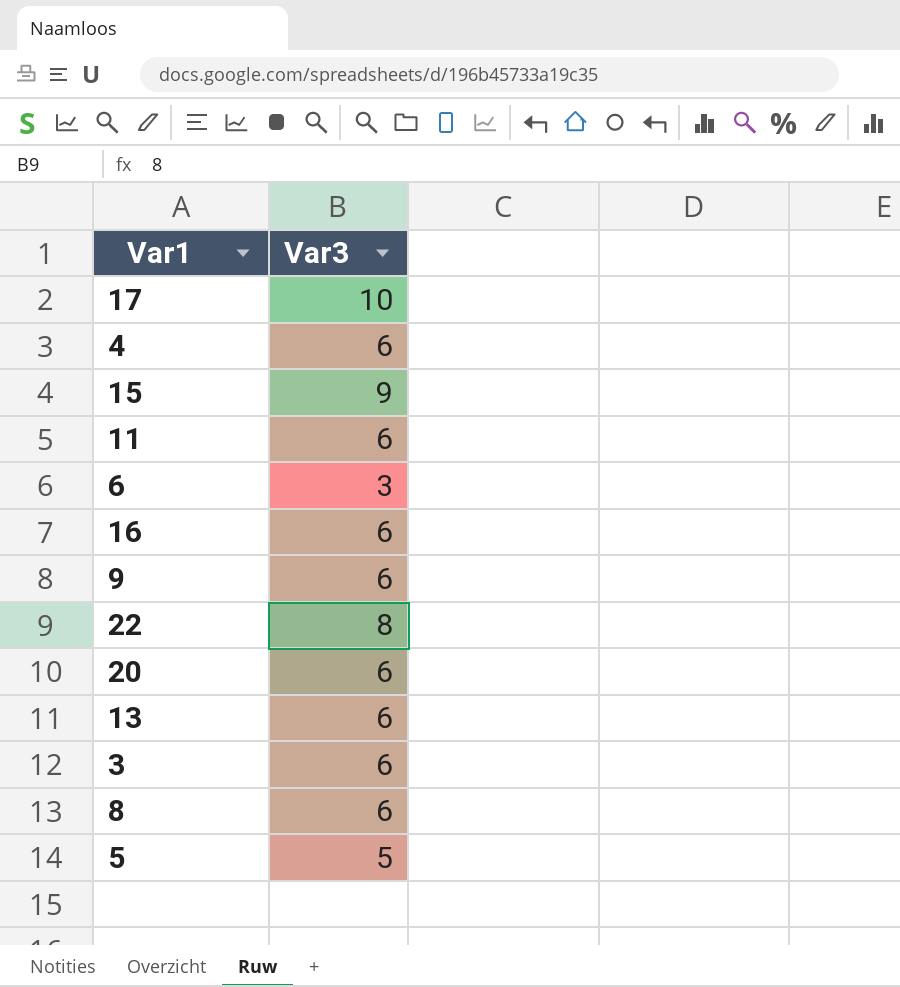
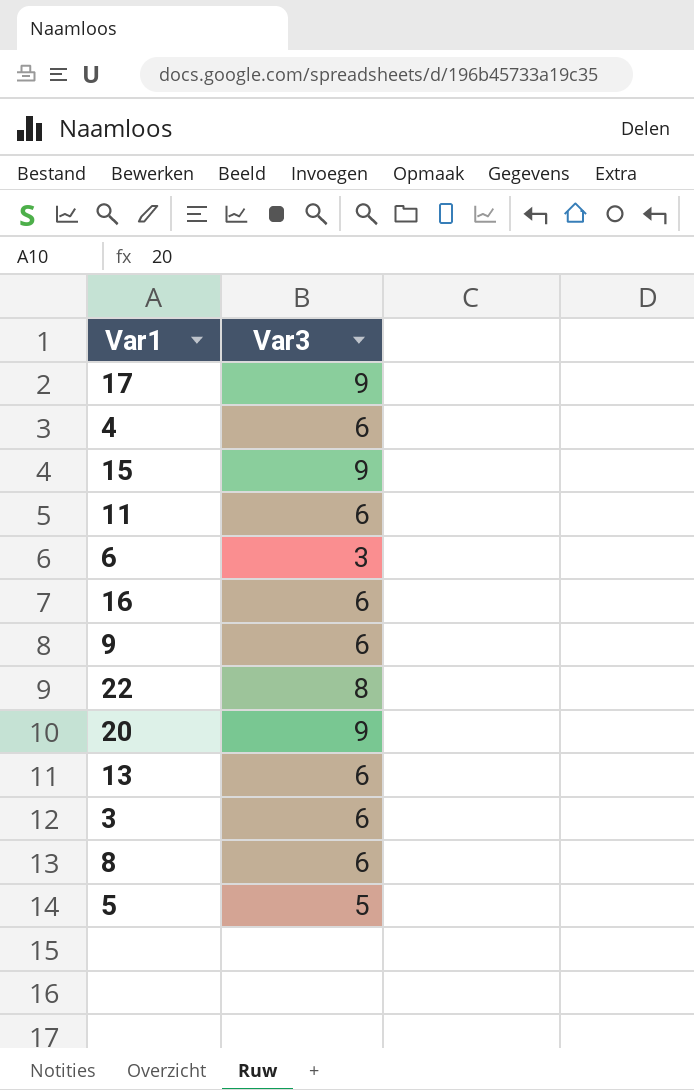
17 | Var3: 10 -> 9
20 | Var3: 6 -> 9

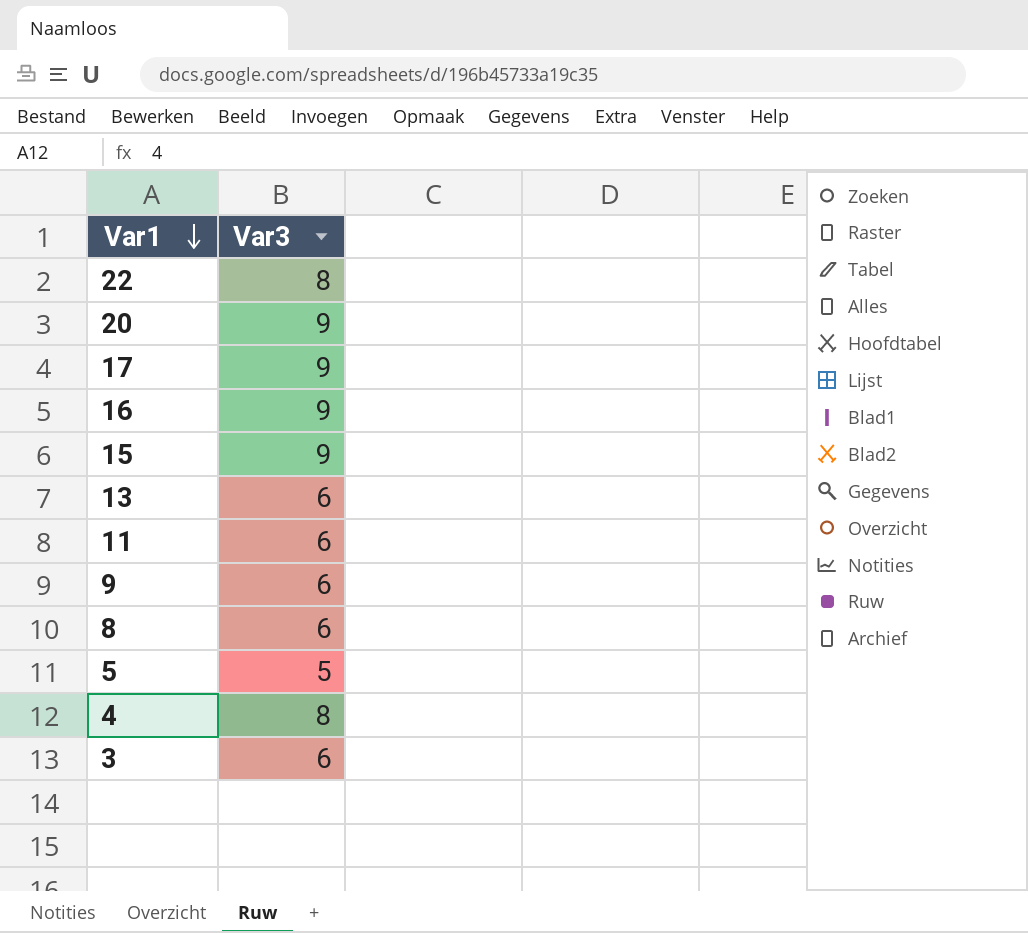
row order: none -> Var1 descending
row 6: 3 -> none
16 | Var3: 6 -> 9
4 | Var3: 6 -> 8

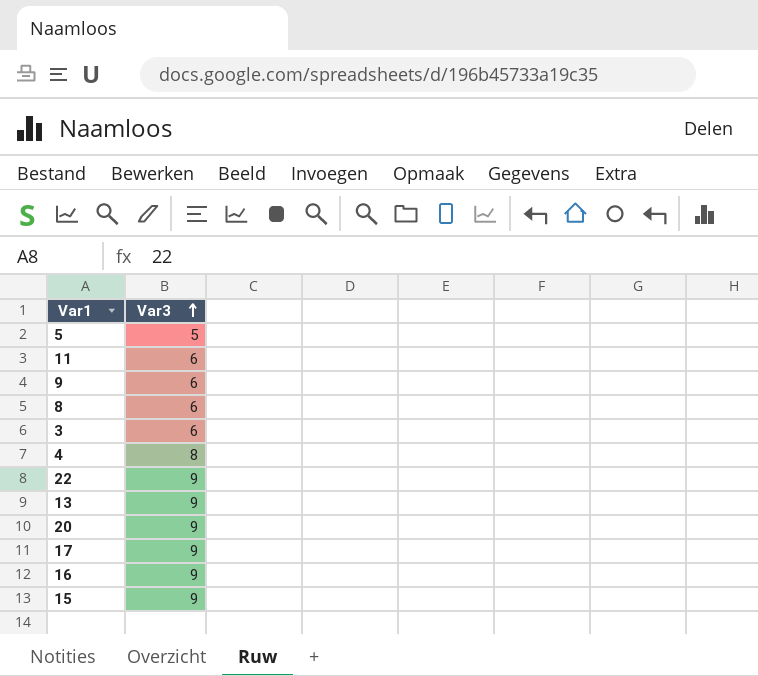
row order: Var1 descending -> Var3 ascending
22 | Var3: 8 -> 9
13 | Var3: 6 -> 9

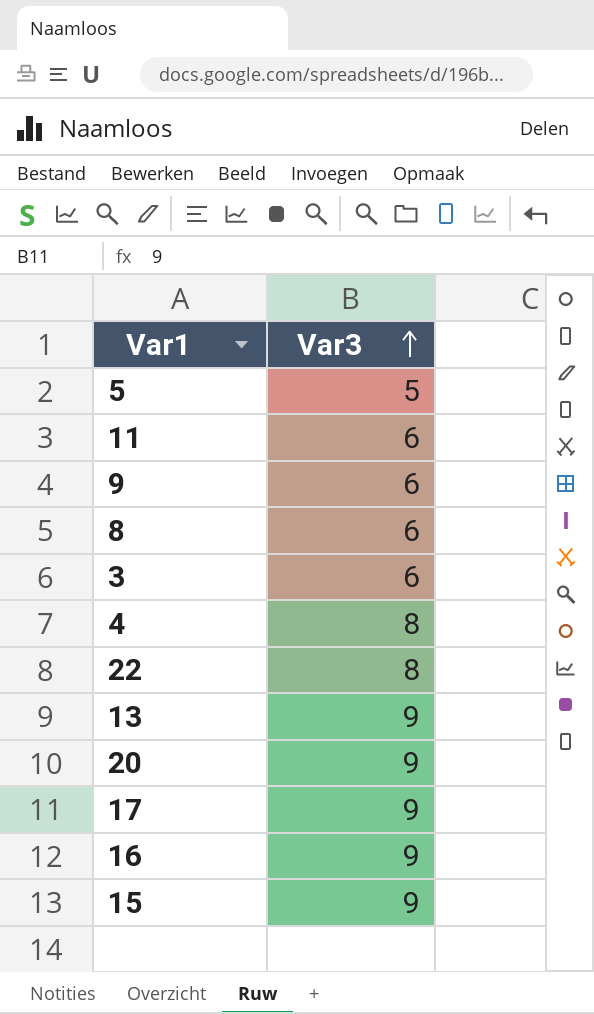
22 | Var3: 9 -> 8

